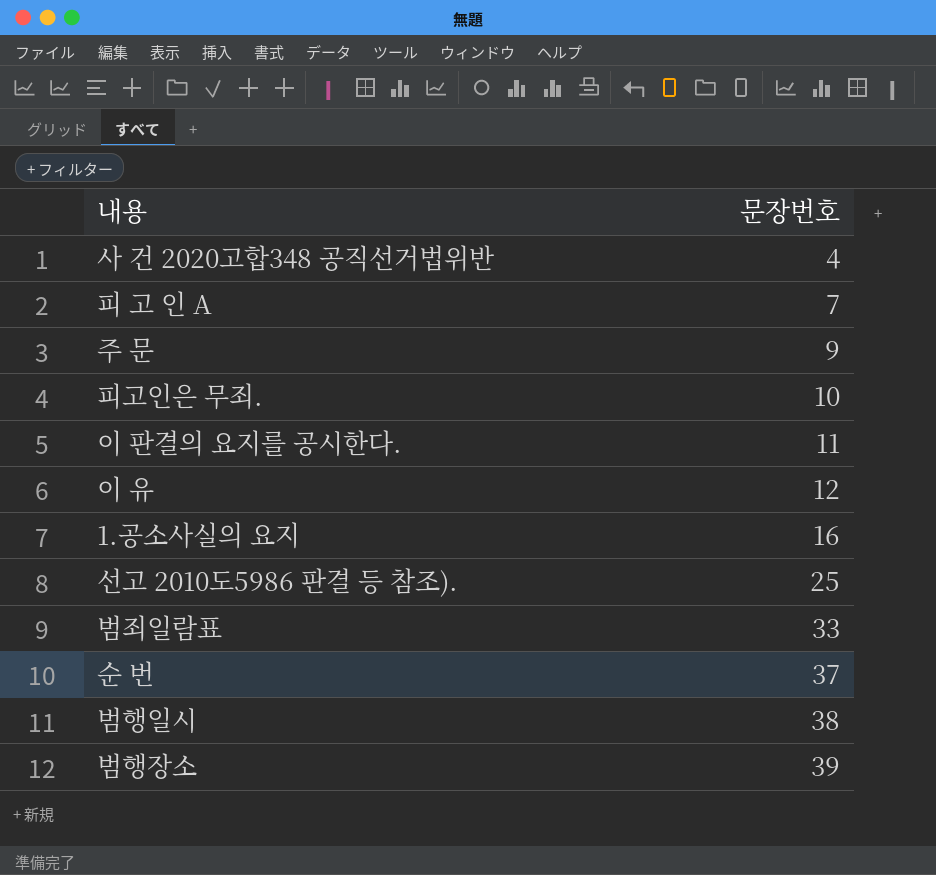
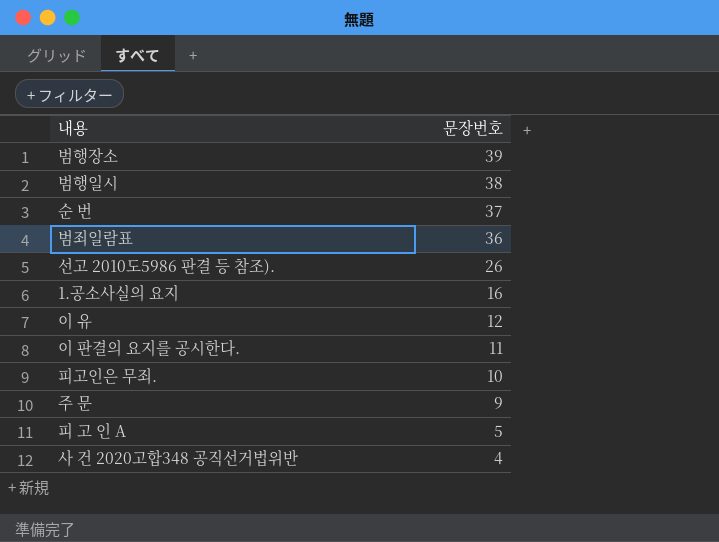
row order: 문장번호 ascending -> 문장번호 descending
범죄일람표 | 문장번호: 33 -> 36
선고 2010도5986 판결 등 참조). | 문장번호: 25 -> 26
피 고 인 A | 문장번호: 7 -> 5

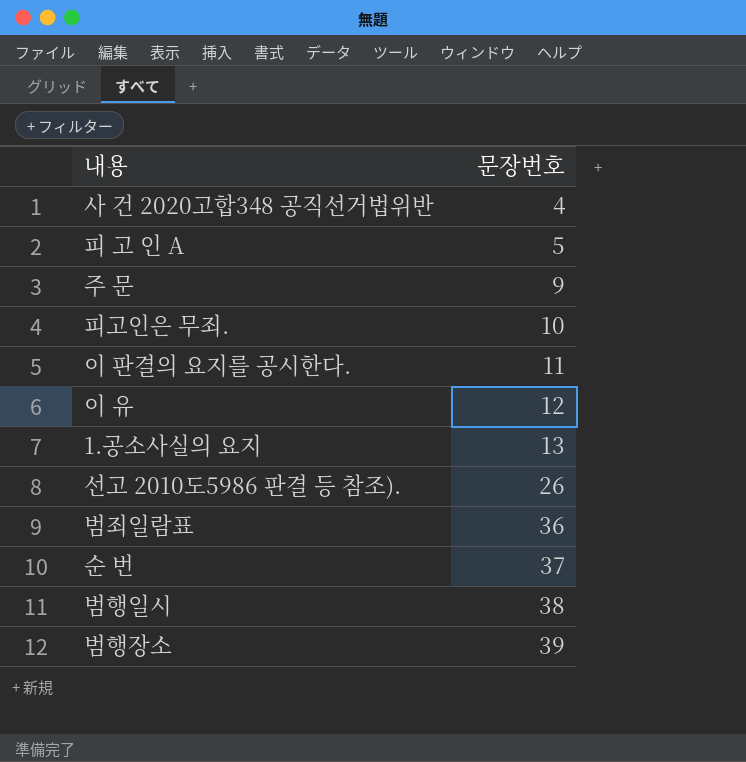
row order: 문장번호 descending -> 문장번호 ascending
1.공소사실의 요지 | 문장번호: 16 -> 13

